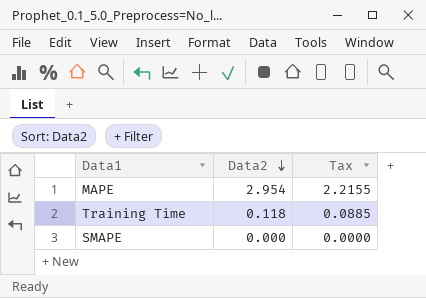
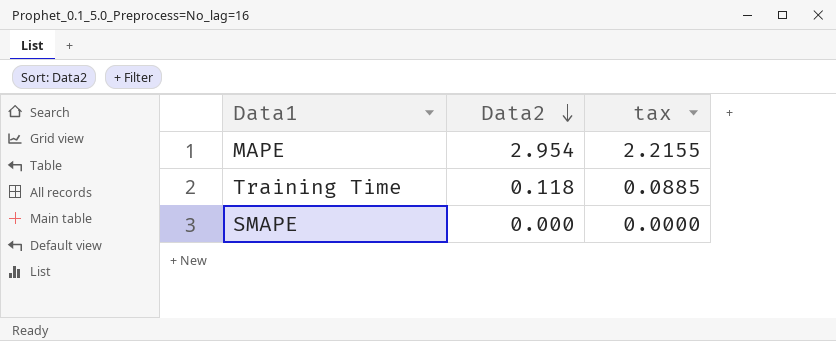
column name: Tax -> tax

